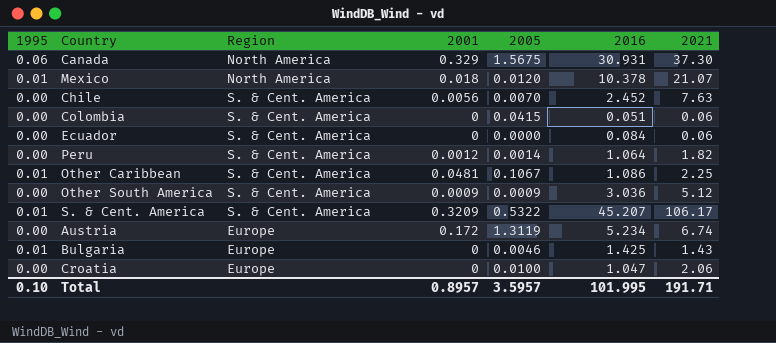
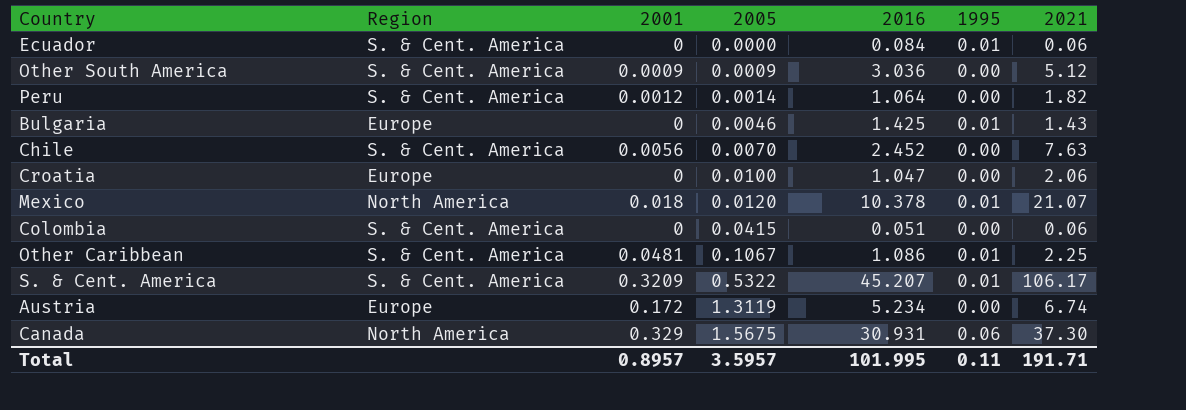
row order: none -> 2005 ascending
column 1995 | position: 1 -> 6
Ecuador | 1995: 0.00 -> 0.01
Total | 1995: 0.10 -> 0.11

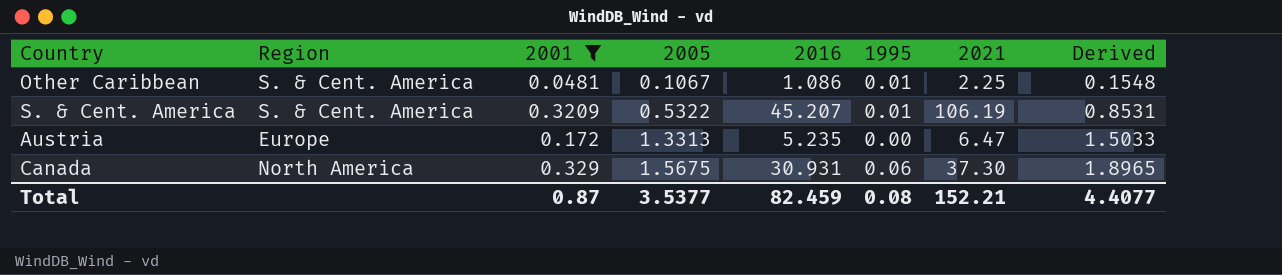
filter: none -> 2001 >= 0.0481
column Derived | formula: none -> [2001] + [2005]
S. & Cent. America | 2021: 106.17 -> 106.19
Austria | 2005: 1.3119 -> 1.3313
Austria | 2016: 5.234 -> 5.235
Austria | 2021: 6.74 -> 6.47
Total | 2001: 0.8957 -> 0.87
Total | 2005: 3.5957 -> 3.5377
Total | 2016: 101.995 -> 82.459
Total | 1995: 0.11 -> 0.08
Total | 2021: 191.71 -> 152.21

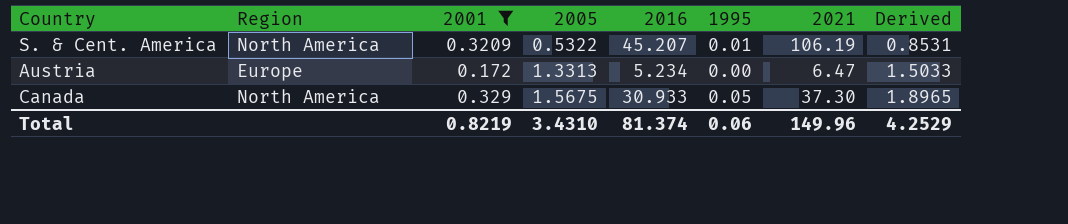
row Other Caribbean: S. & Cent. America | 0.0481 | 0.1067 | 1.086 | 0.01 | 2.25 | 0.1548 -> none
S. & Cent. America | Region: S. & Cent. America -> North America
Austria | 2016: 5.235 -> 5.234
Canada | 2016: 30.931 -> 30.933
Canada | 1995: 0.06 -> 0.05
Total | 2001: 0.87 -> 0.8219
Total | 2005: 3.5377 -> 3.4310
Total | 2016: 82.459 -> 81.374
Total | 1995: 0.08 -> 0.06
Total | 2021: 152.21 -> 149.96
Total | Derived: 4.4077 -> 4.2529

